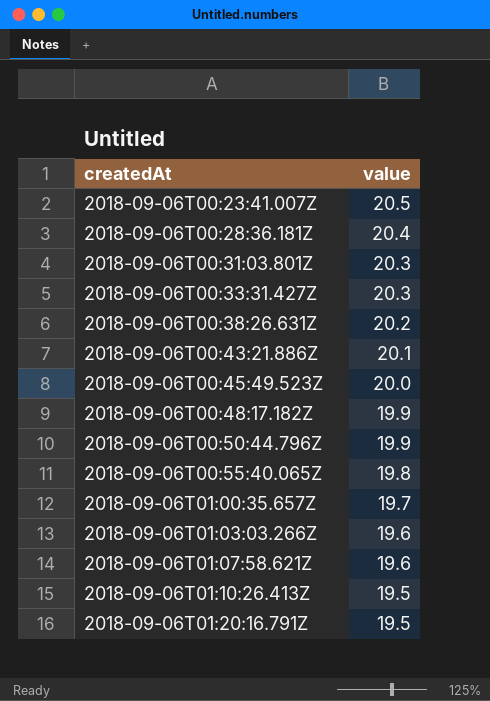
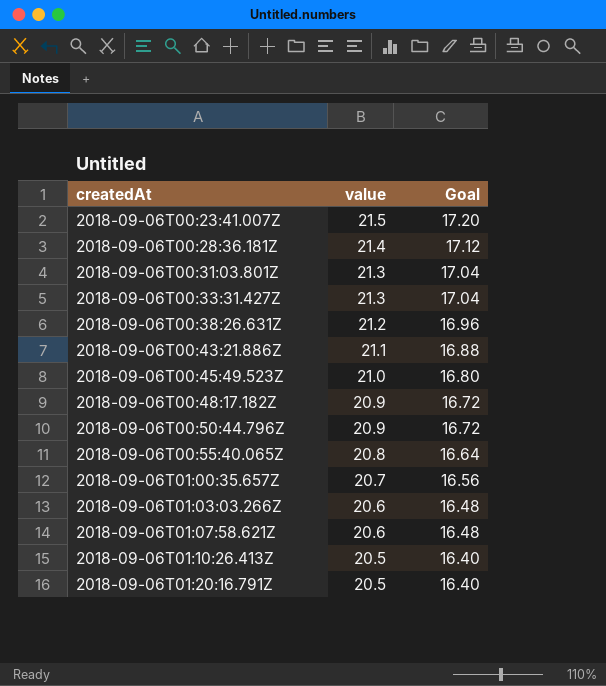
column Goal | formula: none -> [value] * 0.8
2018-09-06T00:23:41.007Z | value: 20.5 -> 21.5
2018-09-06T00:28:36.181Z | value: 20.4 -> 21.4
2018-09-06T00:31:03.801Z | value: 20.3 -> 21.3
2018-09-06T00:33:31.427Z | value: 20.3 -> 21.3
2018-09-06T00:38:26.631Z | value: 20.2 -> 21.2
2018-09-06T00:43:21.886Z | value: 20.1 -> 21.1
2018-09-06T00:45:49.523Z | value: 20.0 -> 21.0
2018-09-06T00:48:17.182Z | value: 19.9 -> 20.9
2018-09-06T00:50:44.796Z | value: 19.9 -> 20.9
2018-09-06T00:55:40.065Z | value: 19.8 -> 20.8
2018-09-06T01:00:35.657Z | value: 19.7 -> 20.7
2018-09-06T01:03:03.266Z | value: 19.6 -> 20.6
2018-09-06T01:07:58.621Z | value: 19.6 -> 20.6
2018-09-06T01:10:26.413Z | value: 19.5 -> 20.5
2018-09-06T01:20:16.791Z | value: 19.5 -> 20.5

